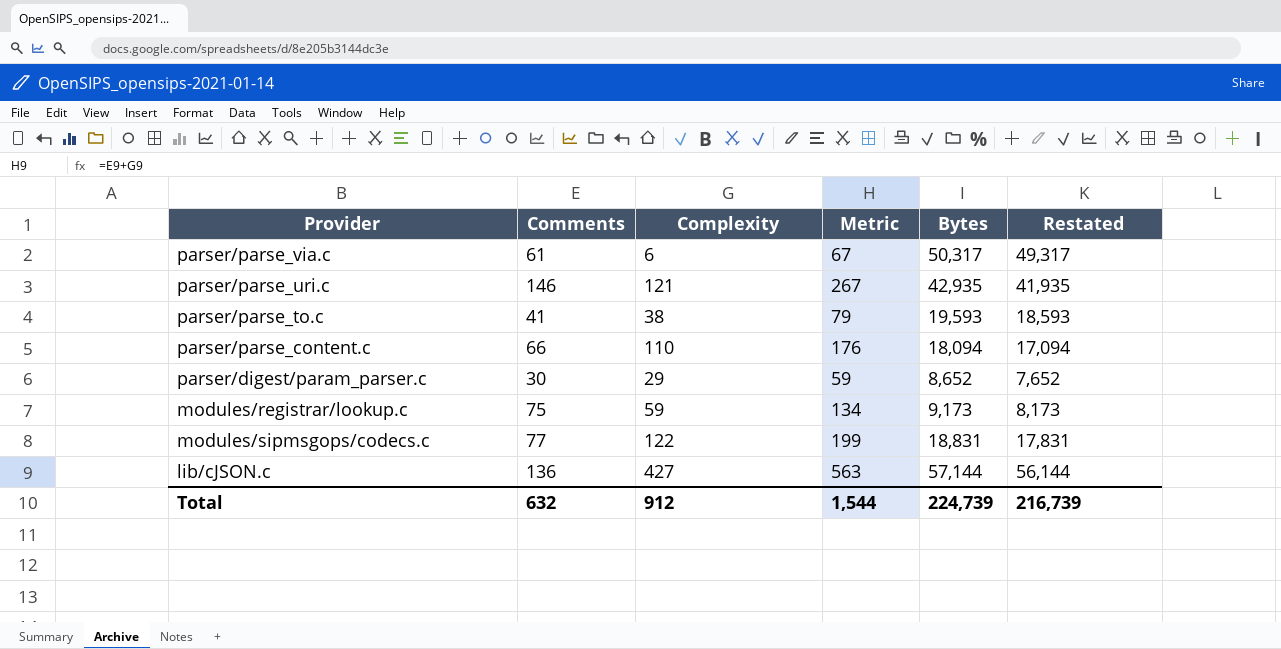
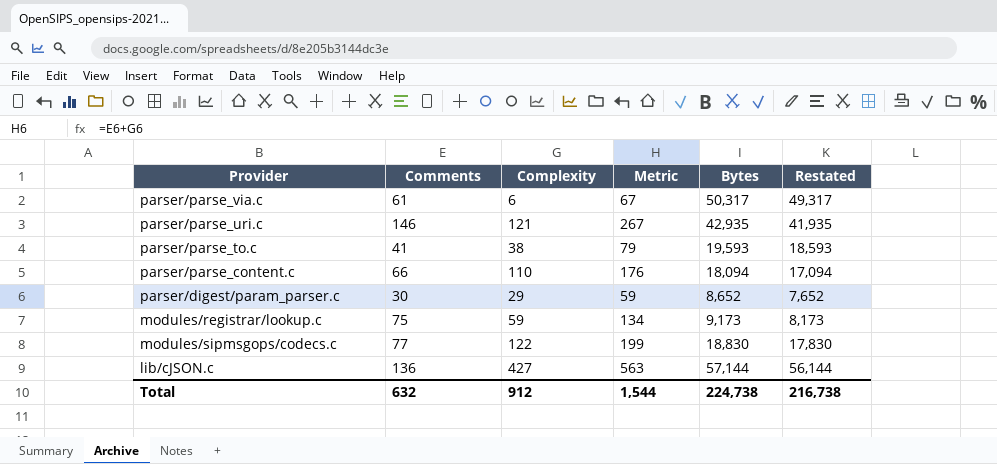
modules/sipmsgops/codecs.c | Bytes: 18,831 -> 18,830
modules/sipmsgops/codecs.c | Restated: 17,831 -> 17,830
Total | Bytes: 224,739 -> 224,738
Total | Restated: 216,739 -> 216,738

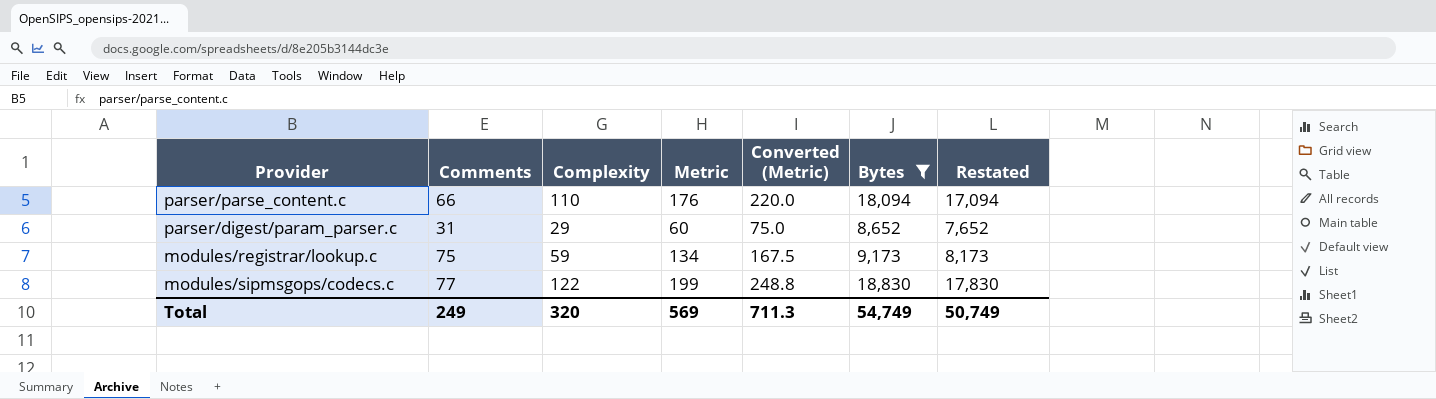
filter: none -> Bytes <= 18,830
column Converted (Metric) | formula: none -> [Metric] * 1.25
parser/digest/param_parser.c | Comments: 30 -> 31
parser/digest/param_parser.c | Metric: 59 -> 60
Total | Comments: 632 -> 249
Total | Complexity: 912 -> 320
Total | Metric: 1,544 -> 569
Total | Bytes: 224,738 -> 54,749
Total | Restated: 216,738 -> 50,749

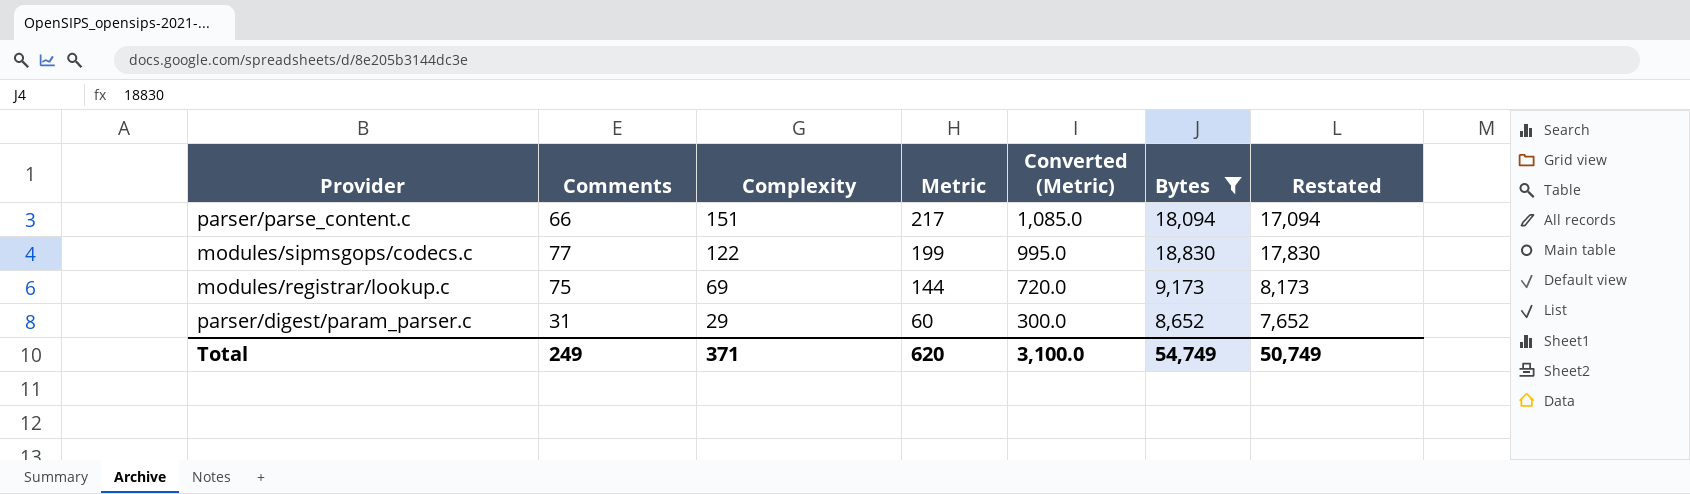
row order: none -> Complexity descending
column Converted (Metric) | formula: [Metric] * 1.25 -> [Metric] * 5
parser/parse_content.c | Complexity: 110 -> 151
parser/parse_content.c | Metric: 176 -> 217
modules/registrar/lookup.c | Complexity: 59 -> 69
modules/registrar/lookup.c | Metric: 134 -> 144
Total | Complexity: 320 -> 371
Total | Metric: 569 -> 620
Total | Converted (Metric): 711.3 -> 3,100.0

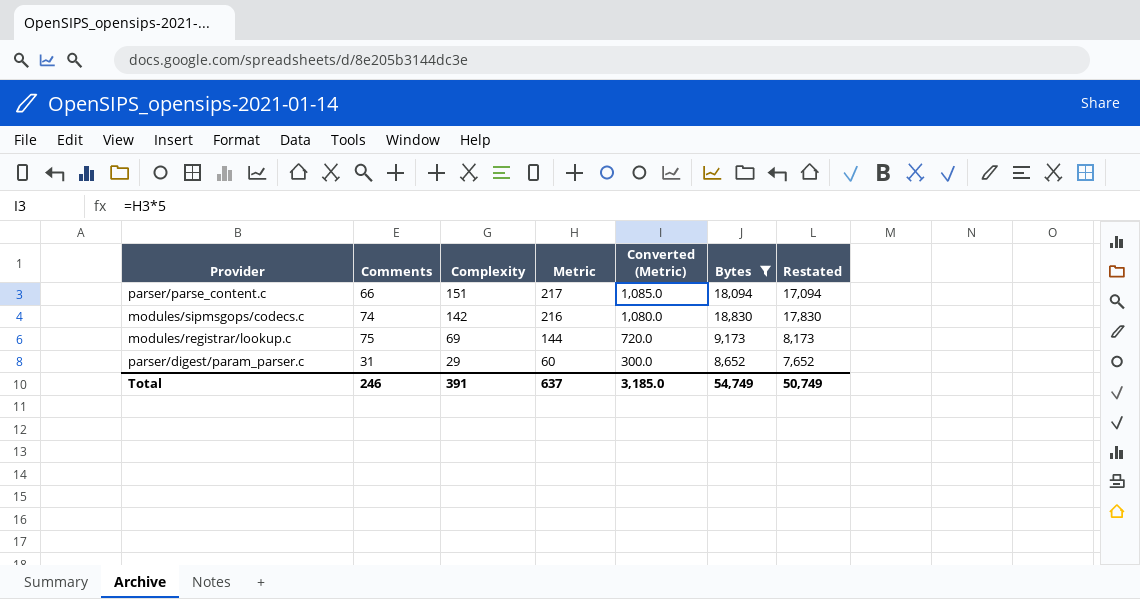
modules/sipmsgops/codecs.c | Comments: 77 -> 74
modules/sipmsgops/codecs.c | Complexity: 122 -> 142
modules/sipmsgops/codecs.c | Metric: 199 -> 216
modules/sipmsgops/codecs.c | Converted (Metric): 995.0 -> 1,080.0
Total | Comments: 249 -> 246
Total | Complexity: 371 -> 391
Total | Metric: 620 -> 637
Total | Converted (Metric): 3,100.0 -> 3,185.0

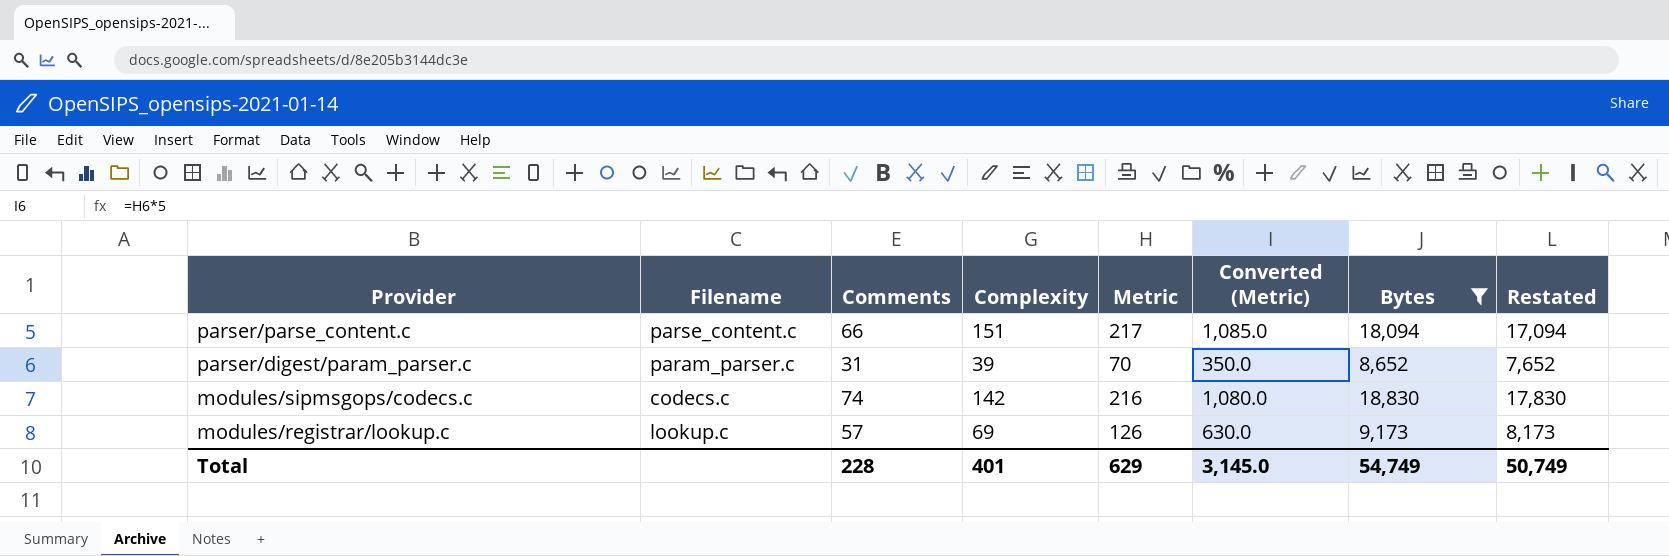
row order: Complexity descending -> Provider descending
column Filename | position: none -> 2
parser/digest/param_parser.c | Complexity: 29 -> 39
parser/digest/param_parser.c | Metric: 60 -> 70
parser/digest/param_parser.c | Converted (Metric): 300.0 -> 350.0
modules/registrar/lookup.c | Comments: 75 -> 57
modules/registrar/lookup.c | Metric: 144 -> 126
modules/registrar/lookup.c | Converted (Metric): 720.0 -> 630.0
Total | Comments: 246 -> 228
Total | Complexity: 391 -> 401
Total | Metric: 637 -> 629
Total | Converted (Metric): 3,185.0 -> 3,145.0

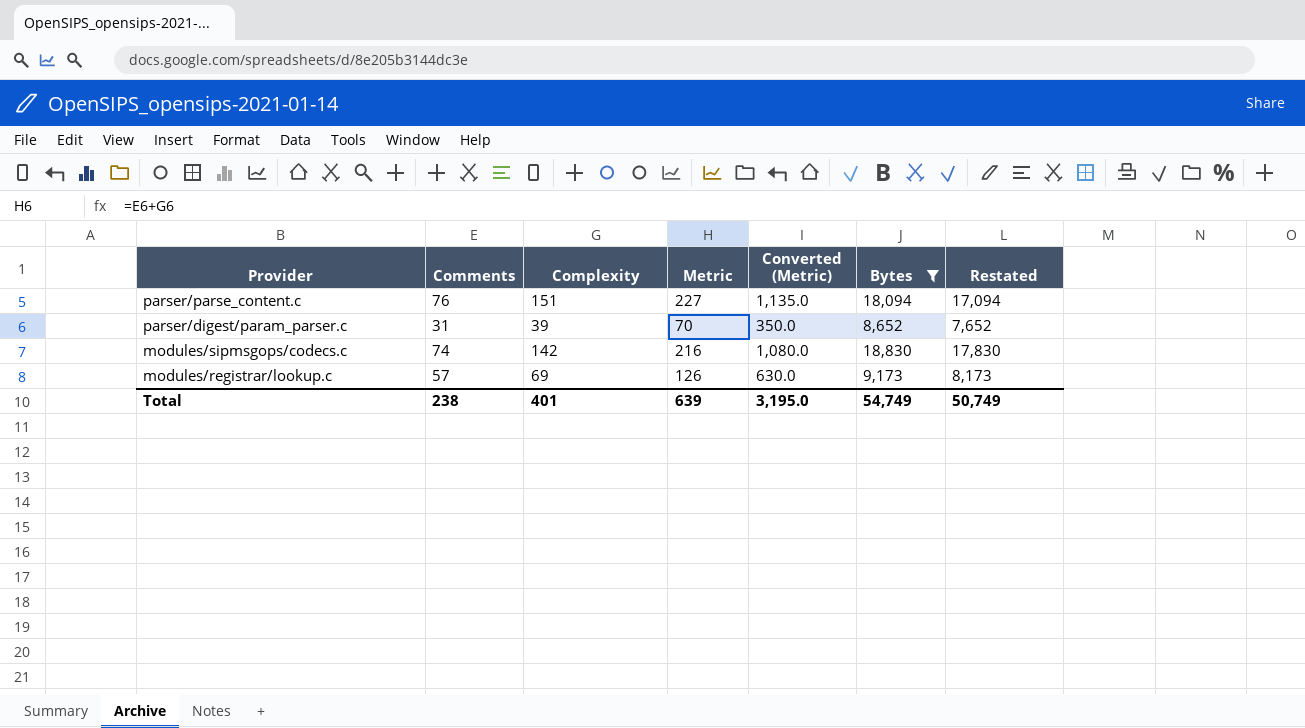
column Filename | position: 2 -> none
parser/parse_content.c | Comments: 66 -> 76
parser/parse_content.c | Metric: 217 -> 227
parser/parse_content.c | Converted (Metric): 1,085.0 -> 1,135.0
Total | Comments: 228 -> 238
Total | Metric: 629 -> 639
Total | Converted (Metric): 3,145.0 -> 3,195.0

